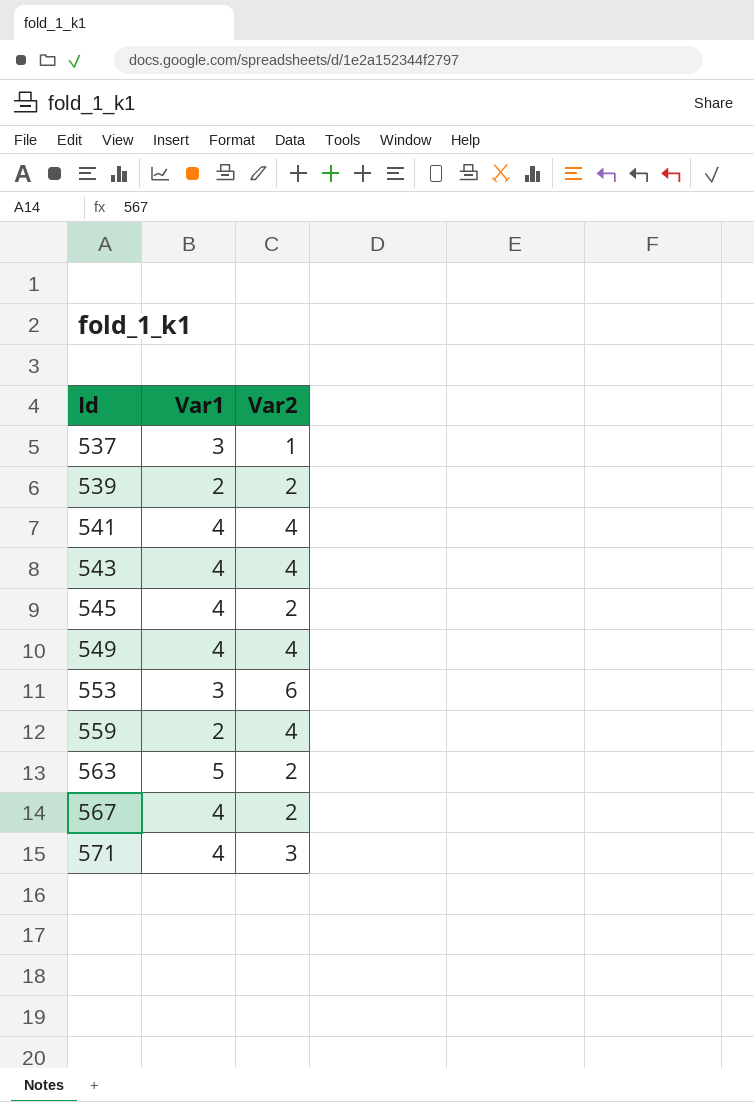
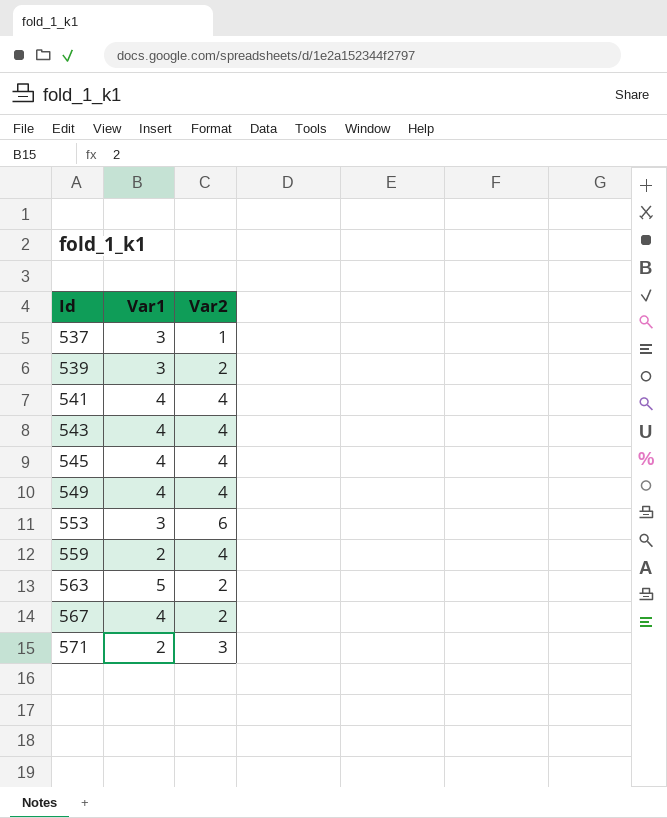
539 | Var1: 2 -> 3
545 | Var2: 2 -> 4
571 | Var1: 4 -> 2

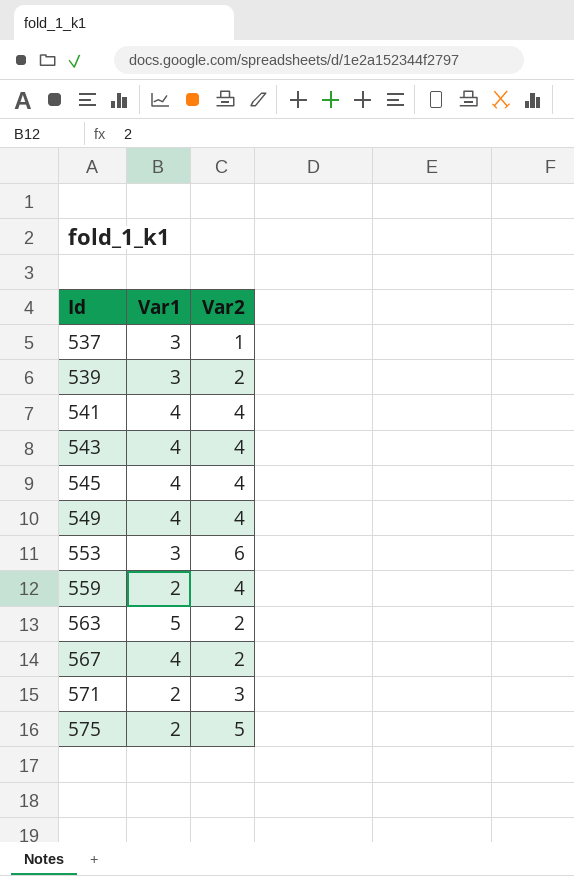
row 575: none -> 2 | 5

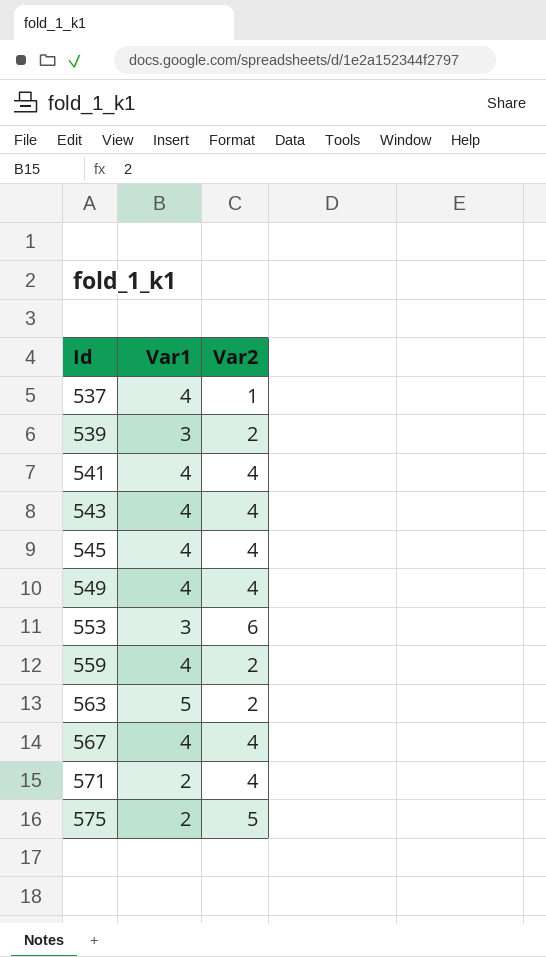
537 | Var1: 3 -> 4
559 | Var1: 2 -> 4
559 | Var2: 4 -> 2
567 | Var2: 2 -> 4
571 | Var2: 3 -> 4

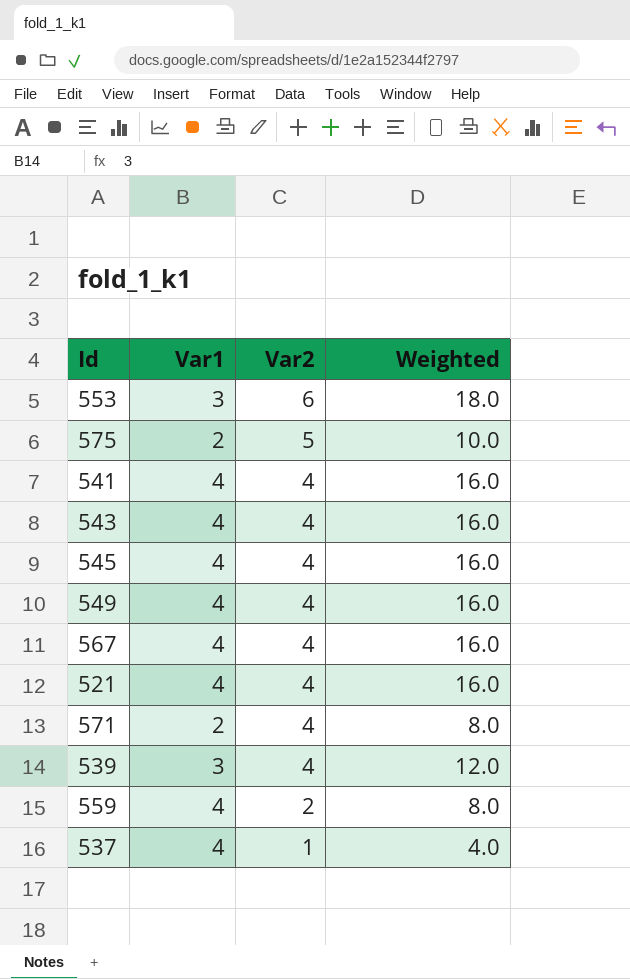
row order: Id ascending -> Var2 descending
column Weighted | formula: none -> [Var1] * [Var2]
row 563: 5 | 2 -> none
row 521: none -> 4 | 4 | 16.0
539 | Var2: 2 -> 4

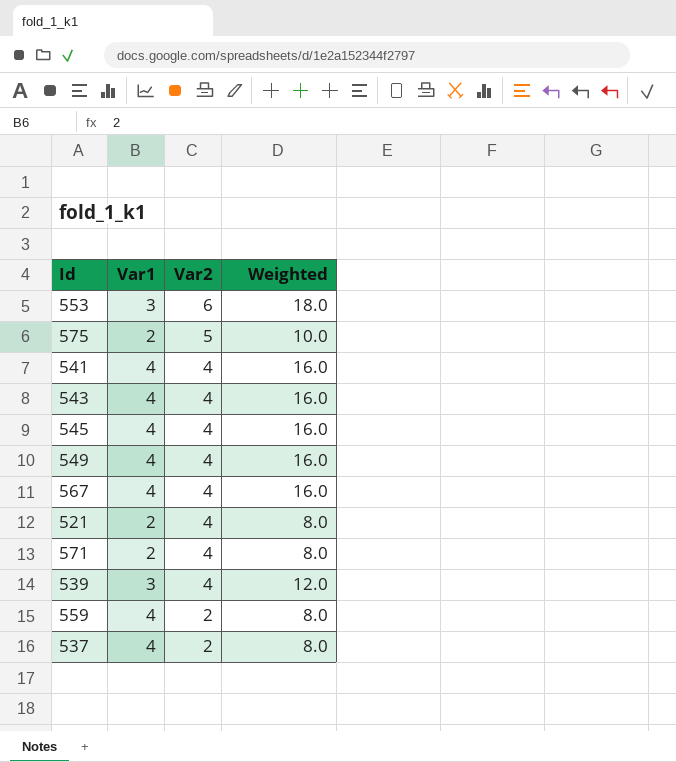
521 | Var1: 4 -> 2
521 | Weighted: 16.0 -> 8.0
537 | Var2: 1 -> 2
537 | Weighted: 4.0 -> 8.0

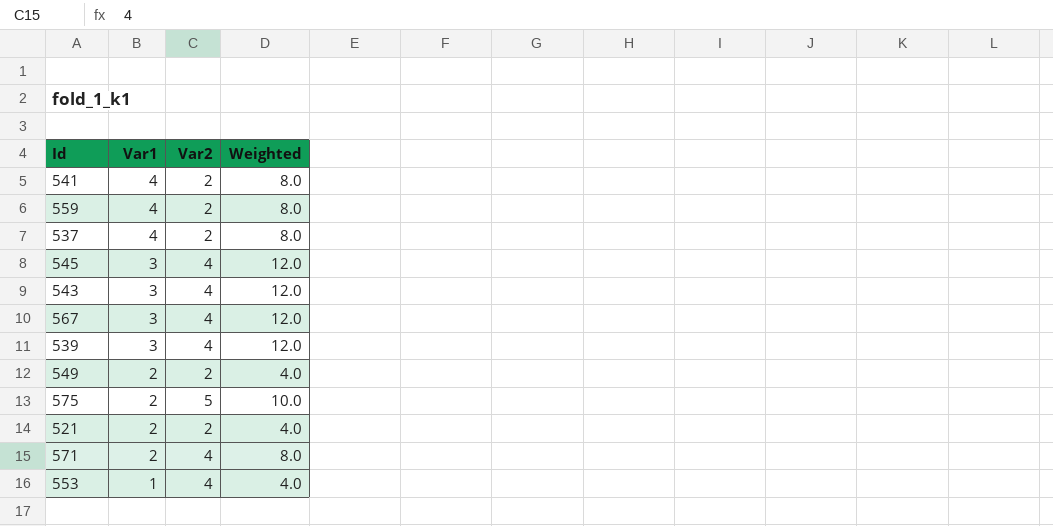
row order: Var2 descending -> Var1 descending
541 | Var2: 4 -> 2
541 | Weighted: 16.0 -> 8.0
545 | Var1: 4 -> 3
545 | Weighted: 16.0 -> 12.0
543 | Var1: 4 -> 3
543 | Weighted: 16.0 -> 12.0
567 | Var1: 4 -> 3
567 | Weighted: 16.0 -> 12.0
549 | Var1: 4 -> 2
549 | Var2: 4 -> 2
549 | Weighted: 16.0 -> 4.0
521 | Var2: 4 -> 2
521 | Weighted: 8.0 -> 4.0
553 | Var1: 3 -> 1
553 | Var2: 6 -> 4
553 | Weighted: 18.0 -> 4.0

